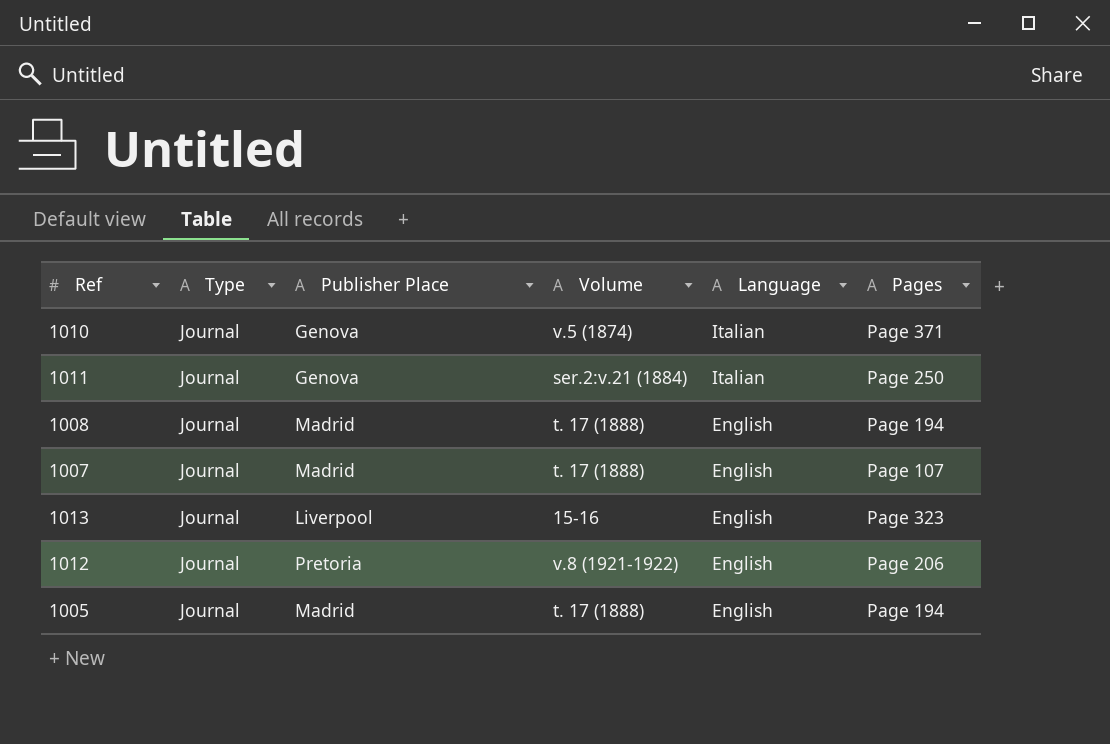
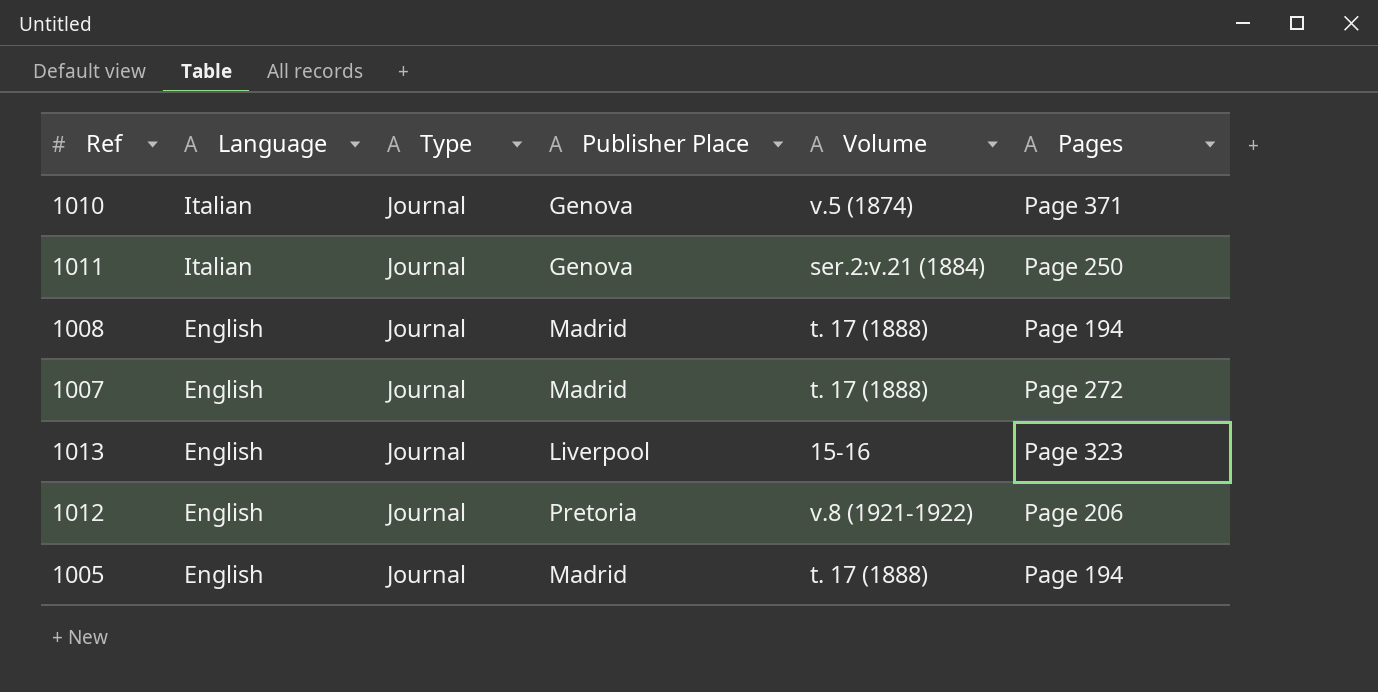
column Language | position: 5 -> 2
1007 | Pages: Page 107 -> Page 272

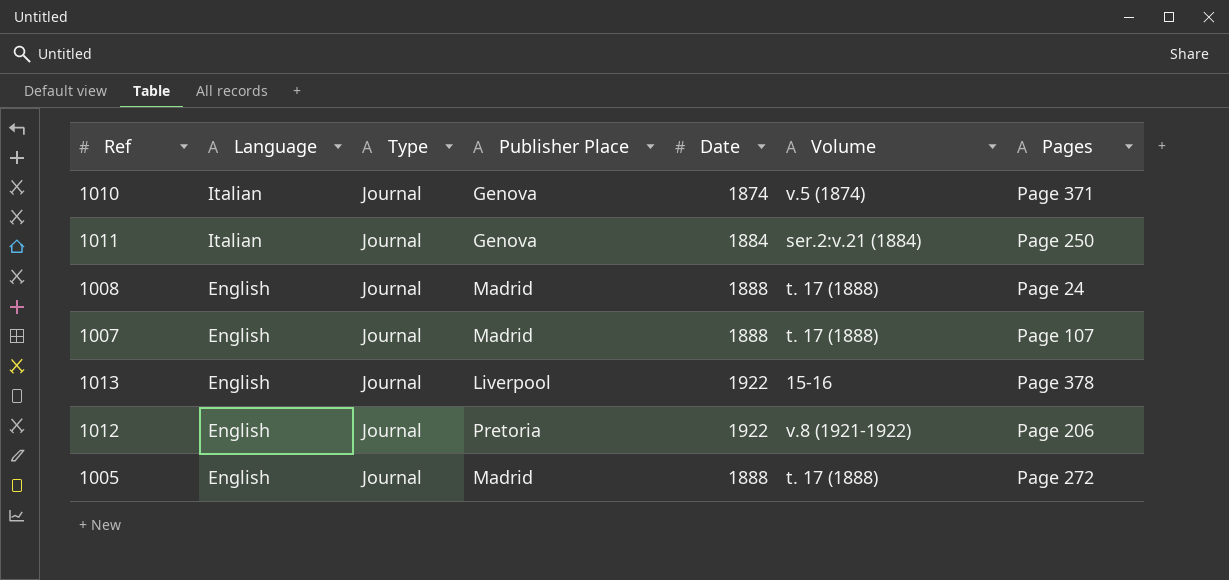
column Date | position: none -> 5
1008 | Pages: Page 194 -> Page 24
1007 | Pages: Page 272 -> Page 107
1013 | Pages: Page 323 -> Page 378
1005 | Pages: Page 194 -> Page 272

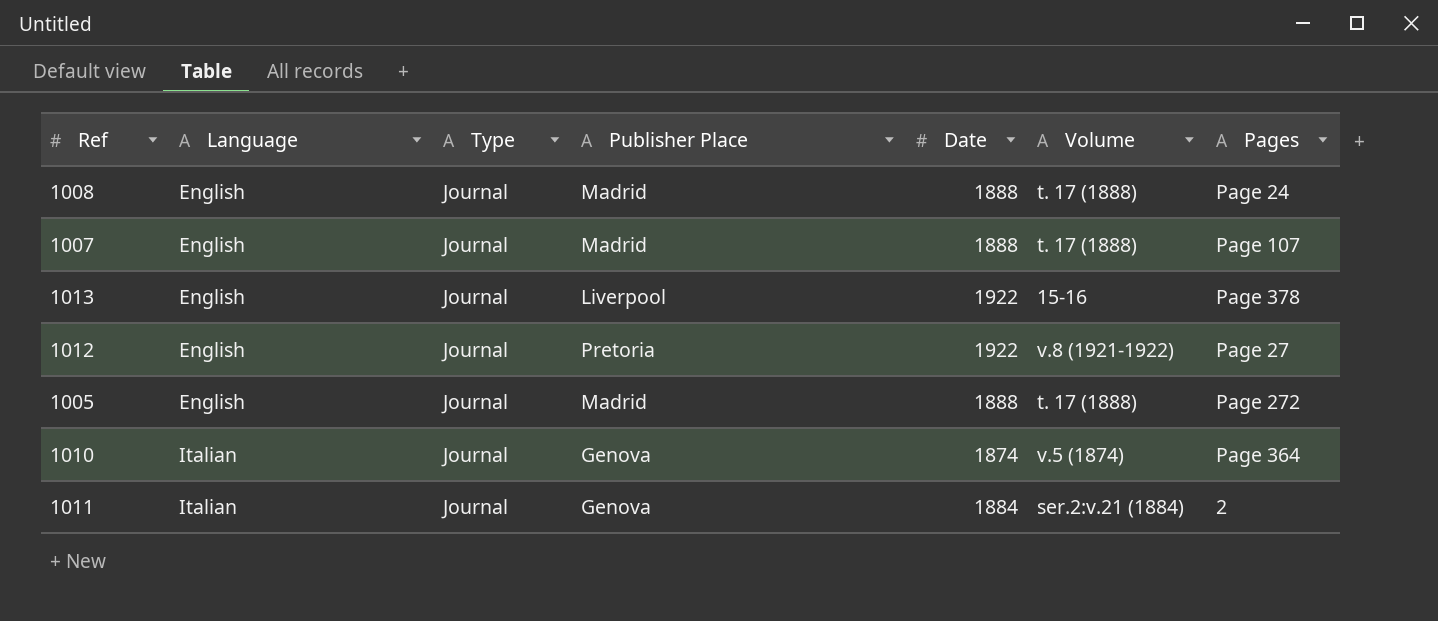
row order: Language descending -> Language ascending
1012 | Pages: Page 206 -> Page 27
1010 | Pages: Page 371 -> Page 364
1011 | Pages: Page 250 -> 2

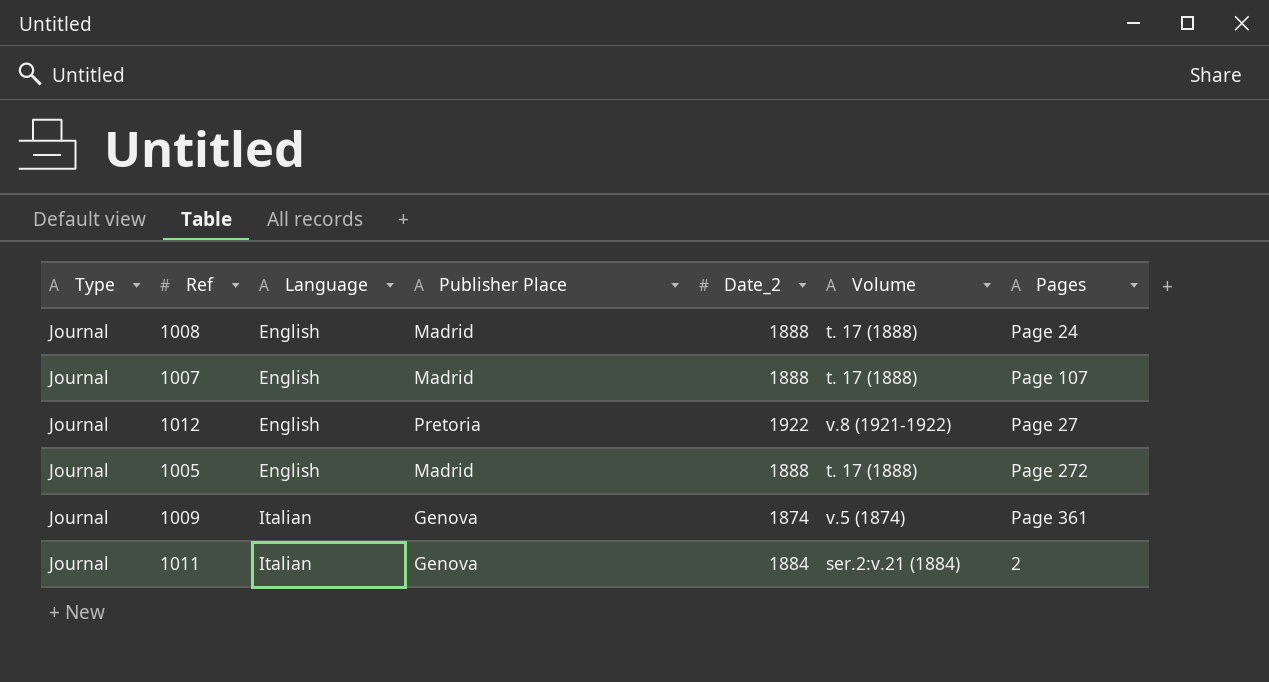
column Type | position: 3 -> 1
column name: Date -> Date_2
row 1013: English | Journal | Liverpool | 1922 | 15-16 | Page 378 -> none
row 1010: Italian | Journal | Genova | 1874 | v.5 (1874) | Page 364 -> none
row 1009: none -> Journal | Italian | Genova | 1874 | v.5 (1874) | Page 361

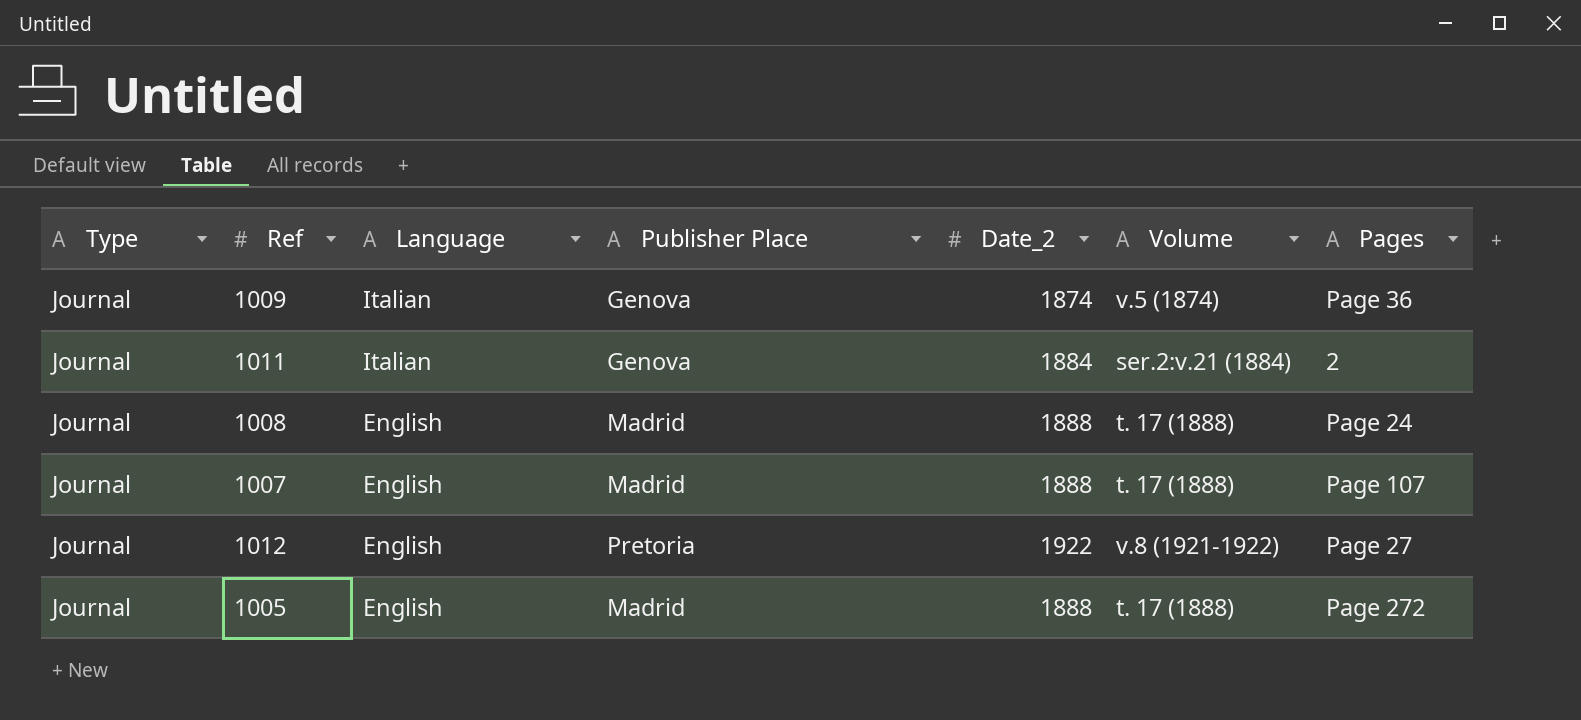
row order: Language ascending -> Language descending
1009 | Pages: Page 361 -> Page 36

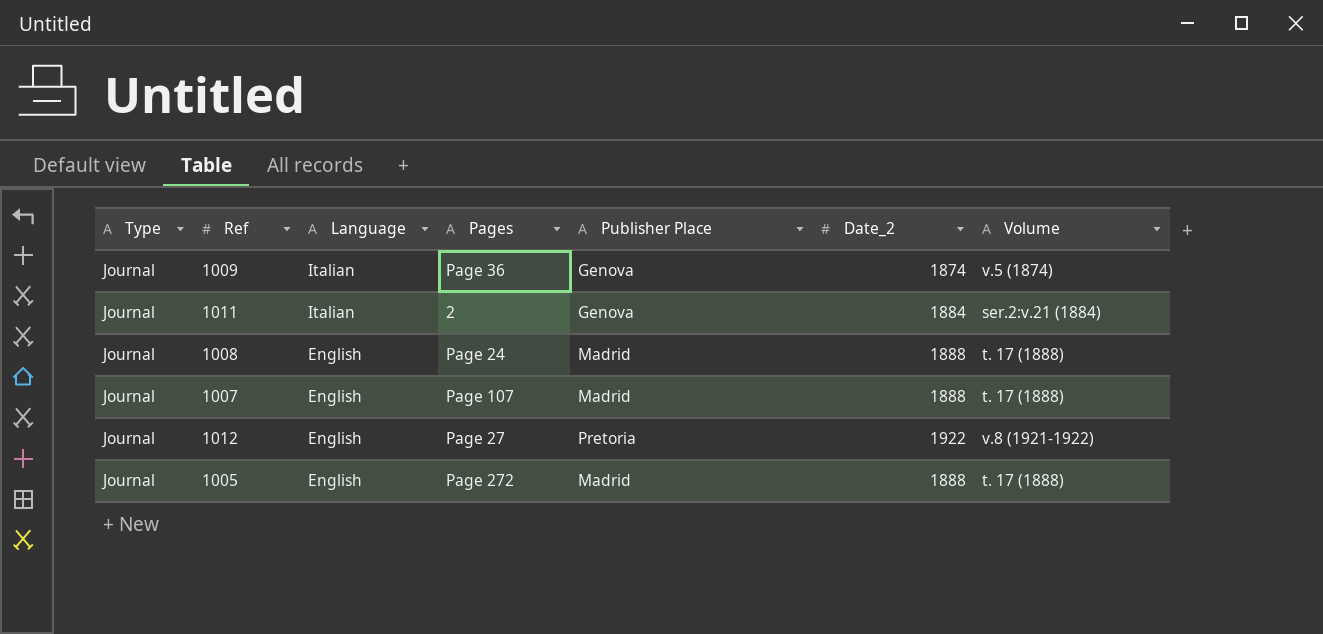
column Pages | position: 7 -> 4

